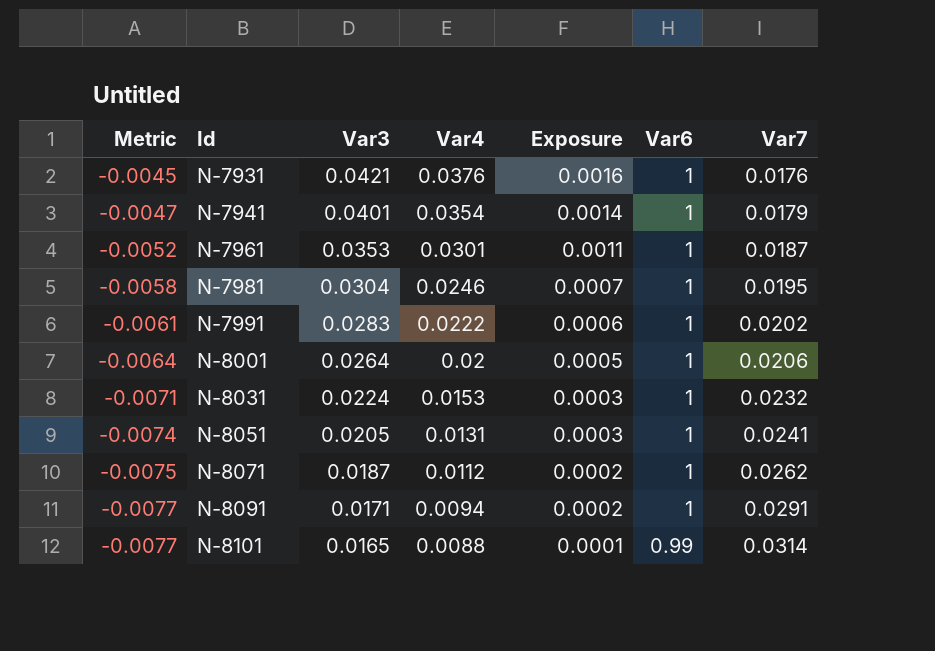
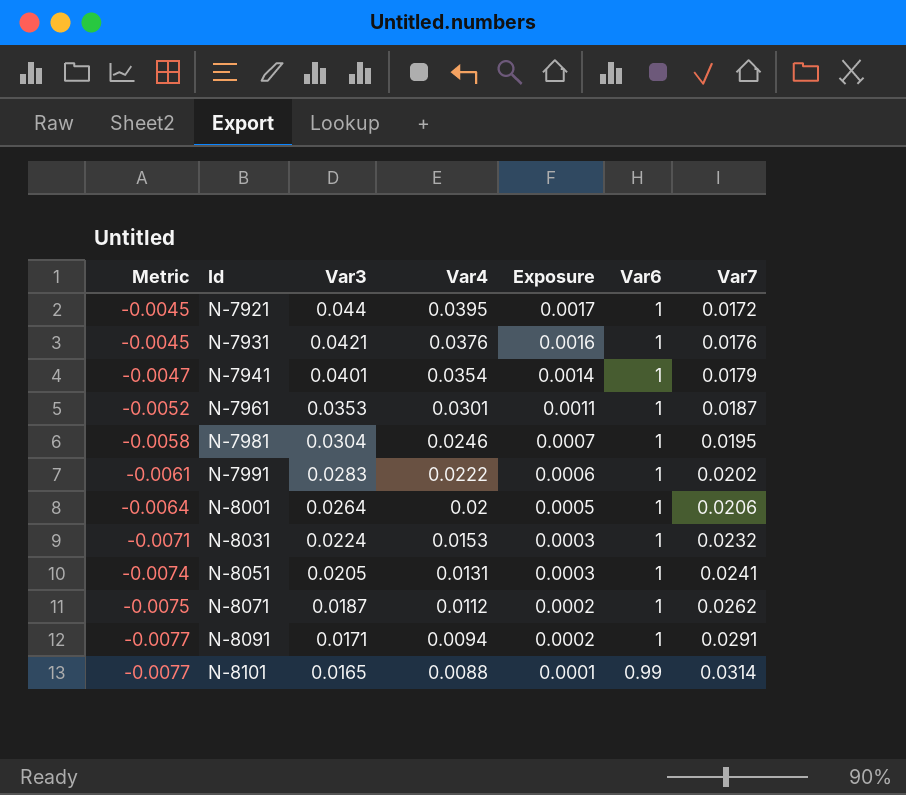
row N-7921: none -> -0.0045 | 0.044 | 0.0395 | 0.0017 | 1 | 0.0172

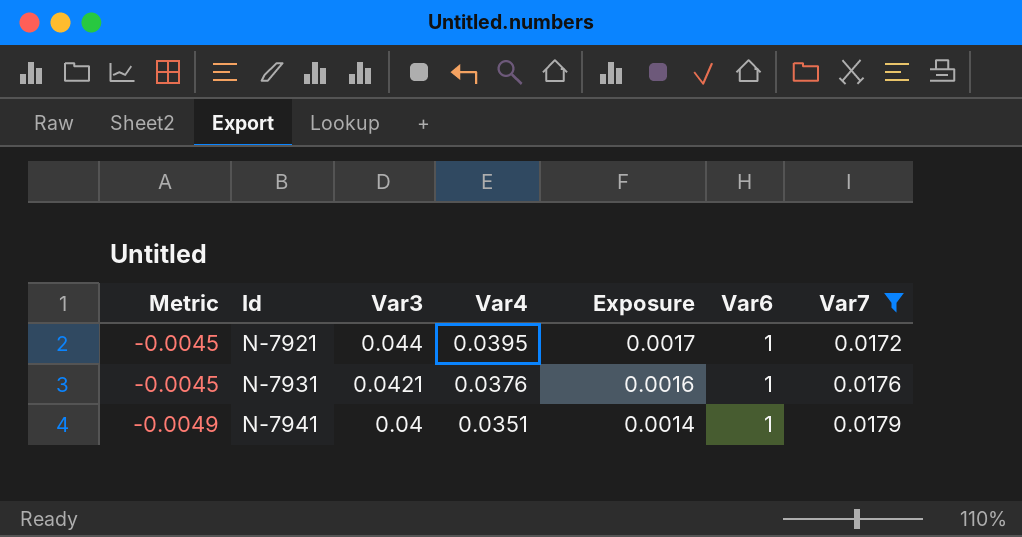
filter: none -> Var7 <= 0.0179
N-7941 | Metric: -0.0047 -> -0.0049
N-7941 | Var3: 0.0401 -> 0.04
N-7941 | Var4: 0.0354 -> 0.0351

